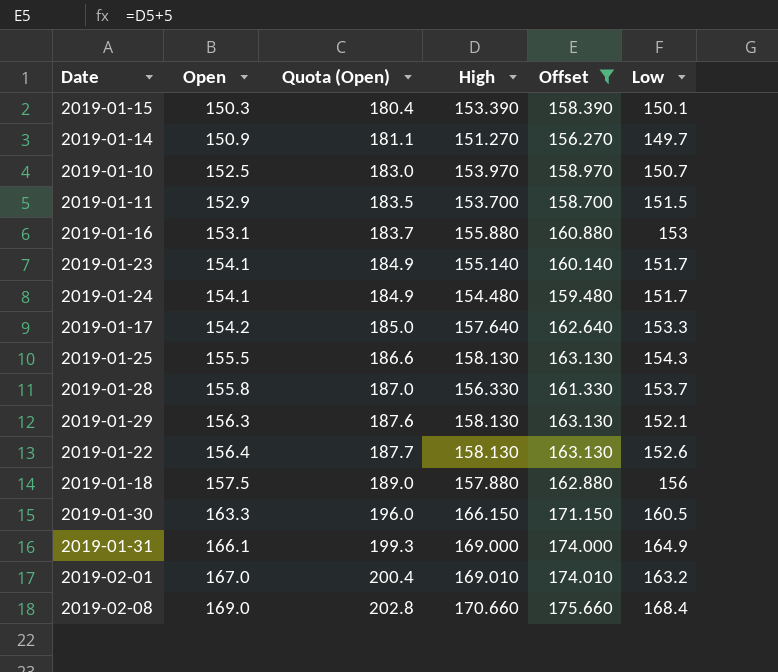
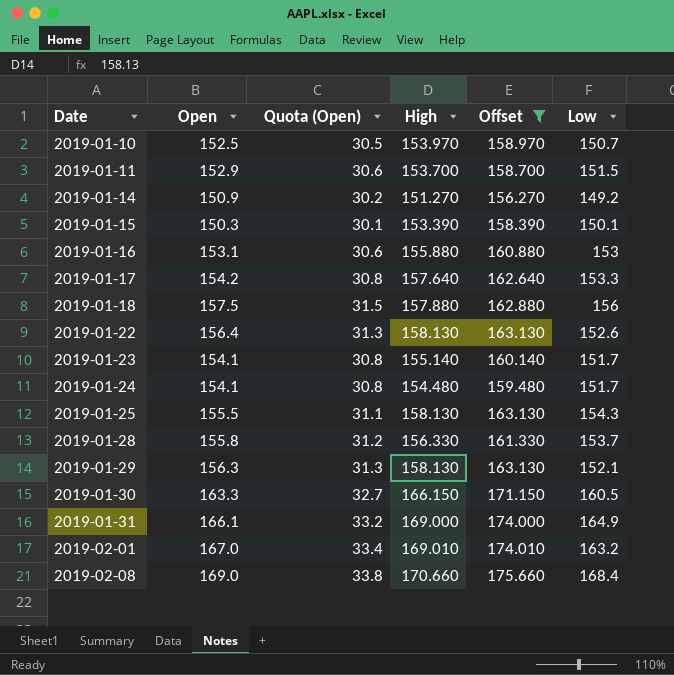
row order: Open ascending -> Date ascending
column Quota (Open) | formula: [Open] * 1.2 -> [Open] * 0.2
2019-01-14 | Low: 149.7 -> 149.2

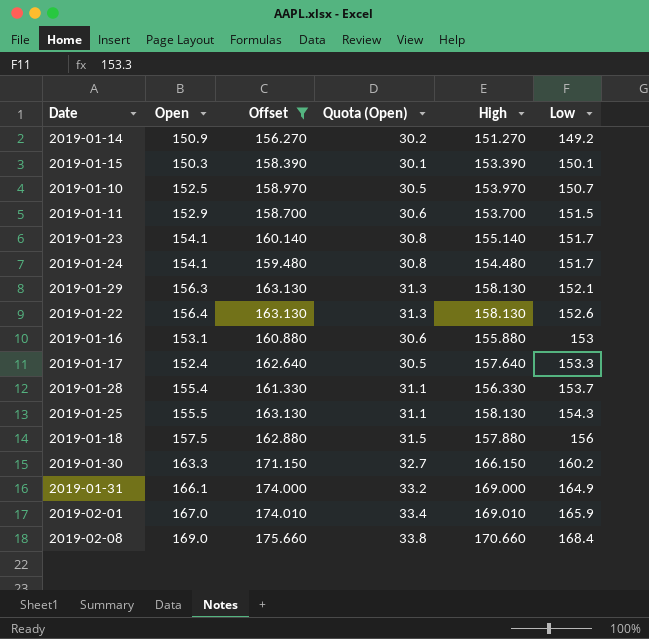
row order: Date ascending -> Low ascending
column Offset | position: 5 -> 3
2019-01-17 | Open: 154.2 -> 152.4
2019-01-17 | Quota (Open): 30.8 -> 30.5
2019-01-28 | Open: 155.8 -> 155.4
2019-01-28 | Quota (Open): 31.2 -> 31.1
2019-01-30 | Low: 160.5 -> 160.2
2019-02-01 | Low: 163.2 -> 165.9

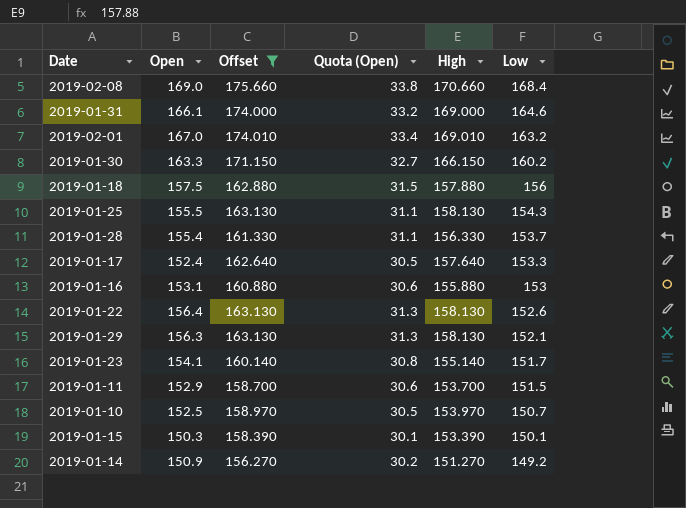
row order: Low ascending -> Low descending
row 2019-01-24: 154.1 | 159.480 | 30.8 | 154.480 | 151.7 -> none
2019-01-31 | Low: 164.9 -> 164.6
2019-02-01 | Low: 165.9 -> 163.2

